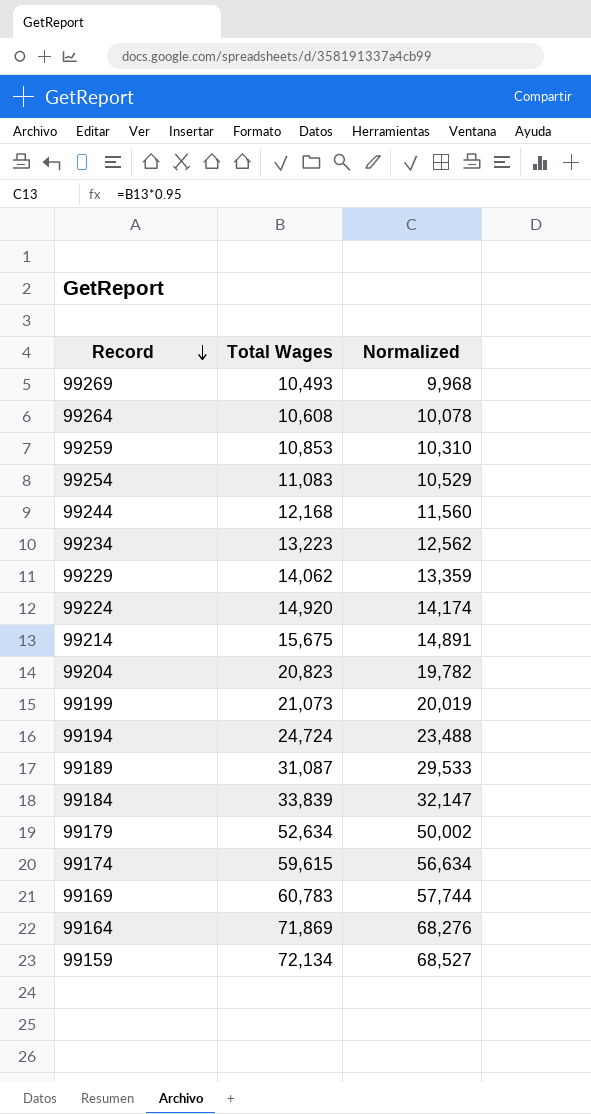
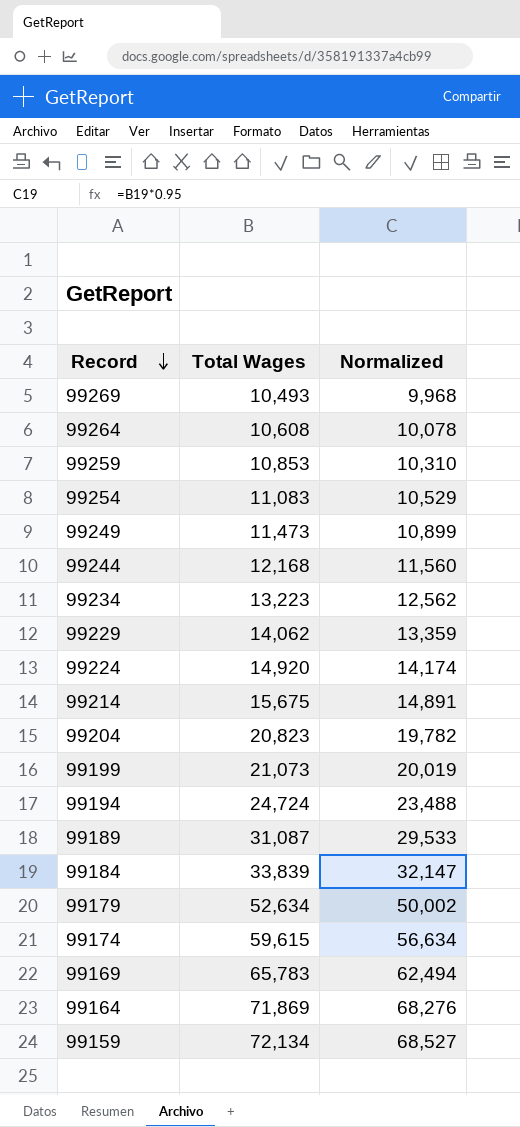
row 99249: none -> 11,473 | 10,899
99169 | Total Wages: 60,783 -> 65,783
99169 | Normalized: 57,744 -> 62,494

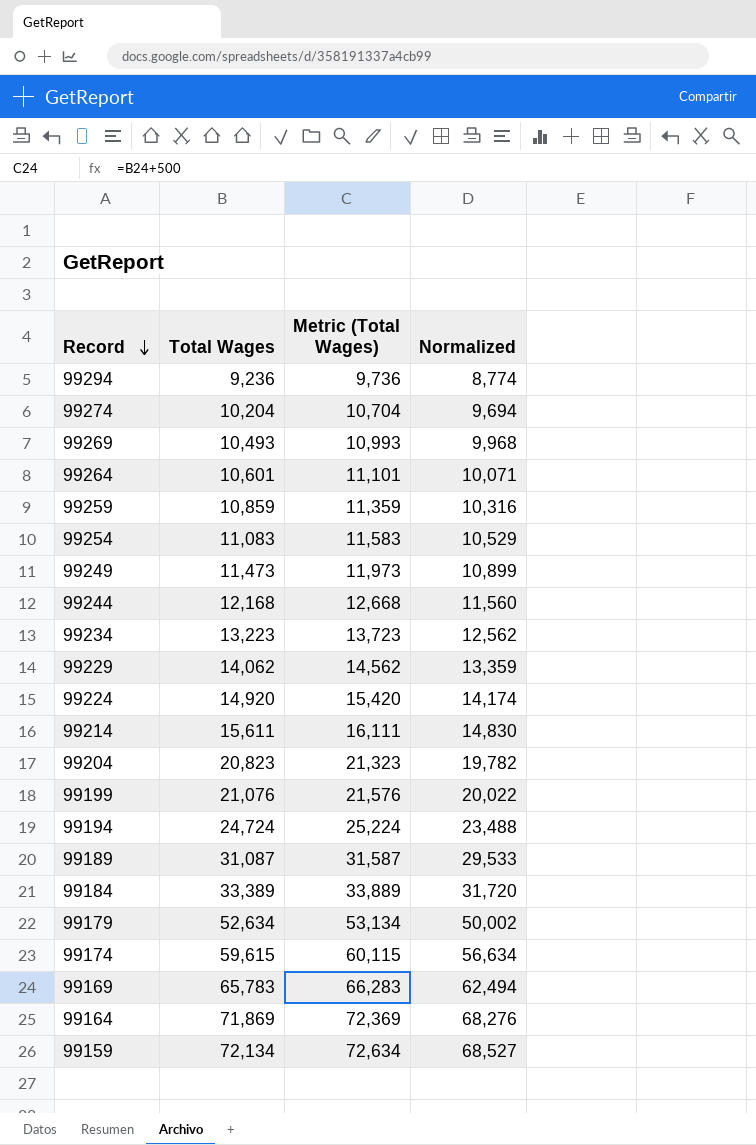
column Metric (Total Wages) | formula: none -> [Total Wages] + 500
row 99294: none -> 9,236 | 9,736 | 8,774
row 99274: none -> 10,204 | 10,704 | 9,694
99264 | Total Wages: 10,608 -> 10,601
99264 | Normalized: 10,078 -> 10,071
99259 | Total Wages: 10,853 -> 10,859
99259 | Normalized: 10,310 -> 10,316
99214 | Total Wages: 15,675 -> 15,611
99214 | Normalized: 14,891 -> 14,830
99199 | Total Wages: 21,073 -> 21,076
99199 | Normalized: 20,019 -> 20,022
99184 | Total Wages: 33,839 -> 33,389
99184 | Normalized: 32,147 -> 31,720

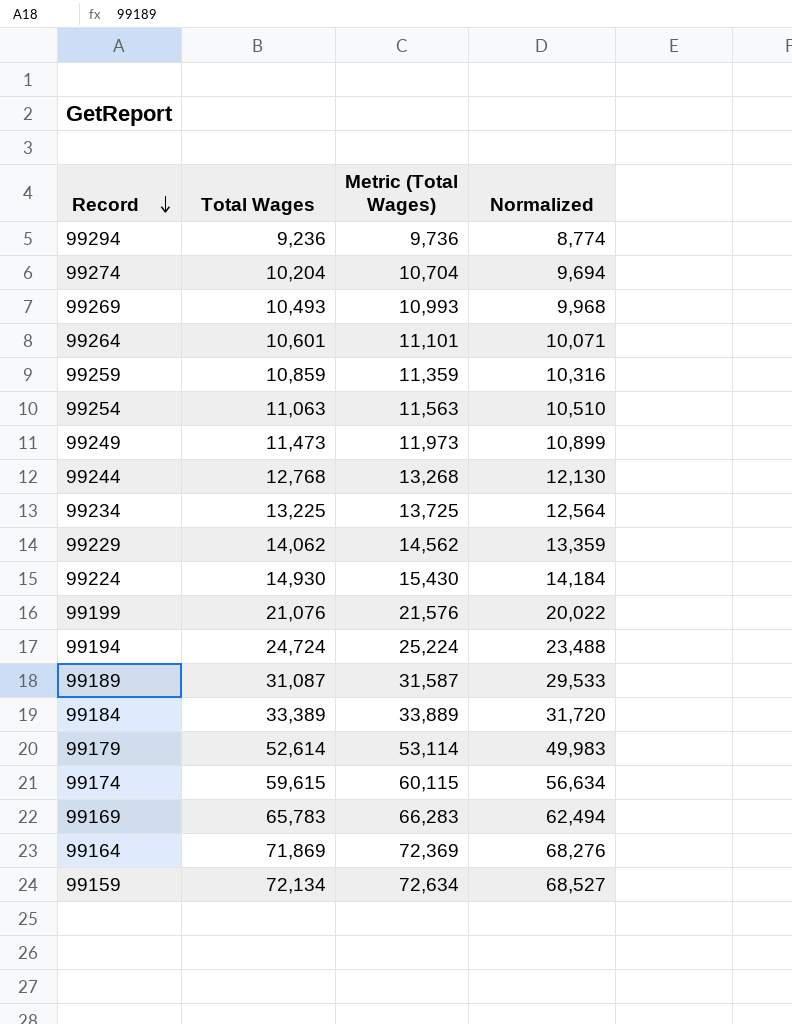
row 99214: 15,611 | 16,111 | 14,830 -> none
row 99204: 20,823 | 21,323 | 19,782 -> none
99254 | Total Wages: 11,083 -> 11,063
99254 | Metric (Total Wages): 11,583 -> 11,563
99254 | Normalized: 10,529 -> 10,510
99244 | Total Wages: 12,168 -> 12,768
99244 | Metric (Total Wages): 12,668 -> 13,268
99244 | Normalized: 11,560 -> 12,130
99234 | Total Wages: 13,223 -> 13,225
99234 | Metric (Total Wages): 13,723 -> 13,725
99234 | Normalized: 12,562 -> 12,564
99224 | Total Wages: 14,920 -> 14,930
99224 | Metric (Total Wages): 15,420 -> 15,430
99224 | Normalized: 14,174 -> 14,184
99179 | Total Wages: 52,634 -> 52,614
99179 | Metric (Total Wages): 53,134 -> 53,114
99179 | Normalized: 50,002 -> 49,983

